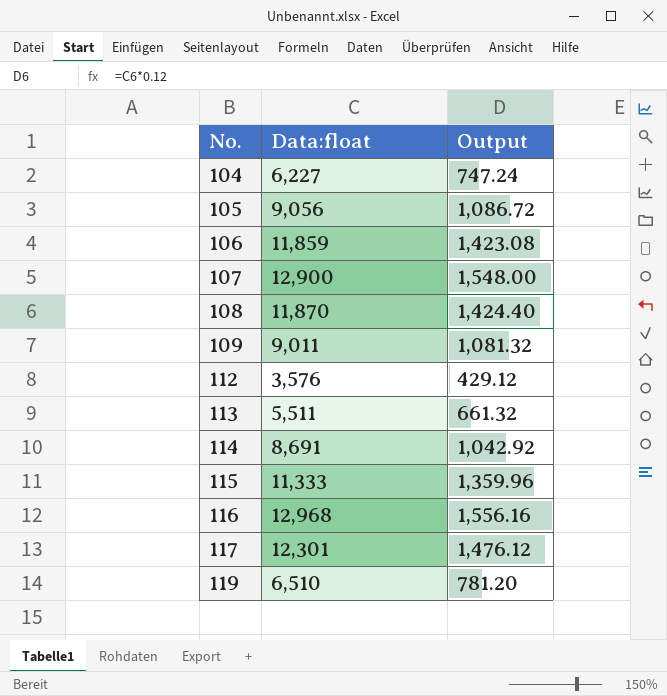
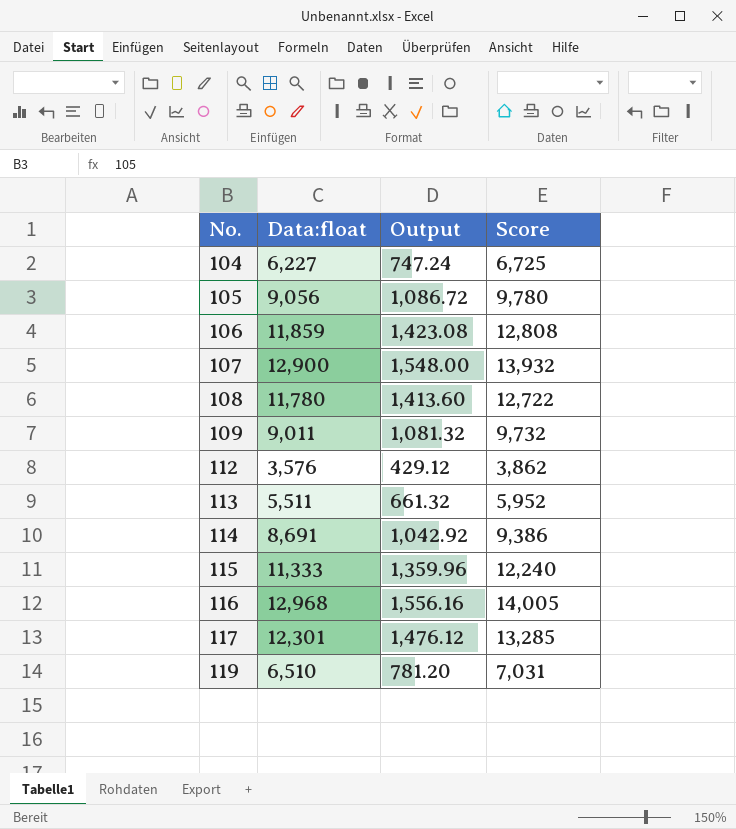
column Score | formula: none -> [Data:float] * 1.08
108 | Data:float: 11,870 -> 11,780
108 | Output: 1,424.40 -> 1,413.60

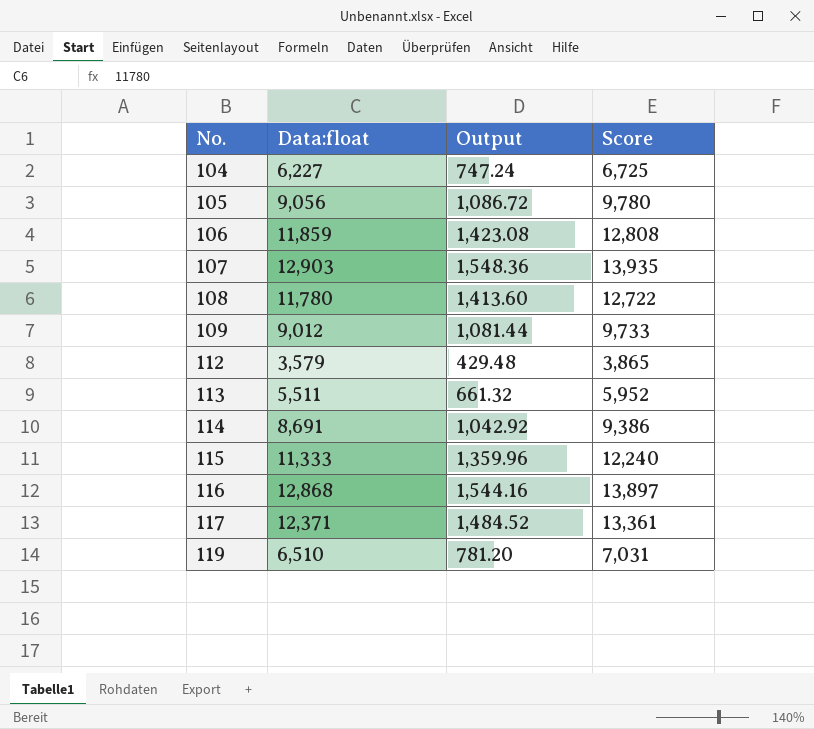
107 | Data:float: 12,900 -> 12,903
107 | Output: 1,548.00 -> 1,548.36
107 | Score: 13,932 -> 13,935
109 | Data:float: 9,011 -> 9,012
109 | Output: 1,081.32 -> 1,081.44
109 | Score: 9,732 -> 9,733
112 | Data:float: 3,576 -> 3,579
112 | Output: 429.12 -> 429.48
112 | Score: 3,862 -> 3,865
116 | Data:float: 12,968 -> 12,868
116 | Output: 1,556.16 -> 1,544.16
116 | Score: 14,005 -> 13,897
117 | Data:float: 12,301 -> 12,371
117 | Output: 1,476.12 -> 1,484.52
117 | Score: 13,285 -> 13,361

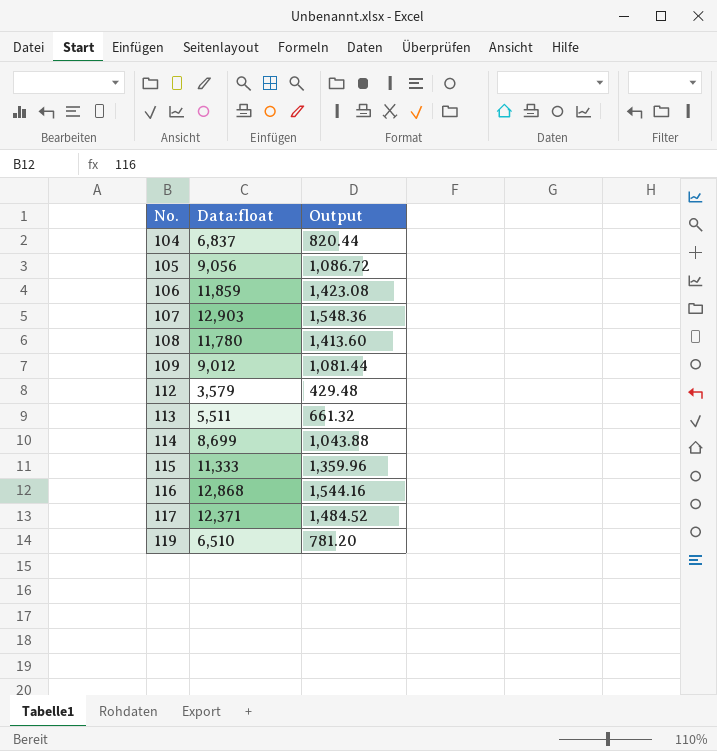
column Score | formula: [Data:float] * 1.08 -> none
104 | Data:float: 6,227 -> 6,837
104 | Output: 747.24 -> 820.44
114 | Data:float: 8,691 -> 8,699
114 | Output: 1,042.92 -> 1,043.88

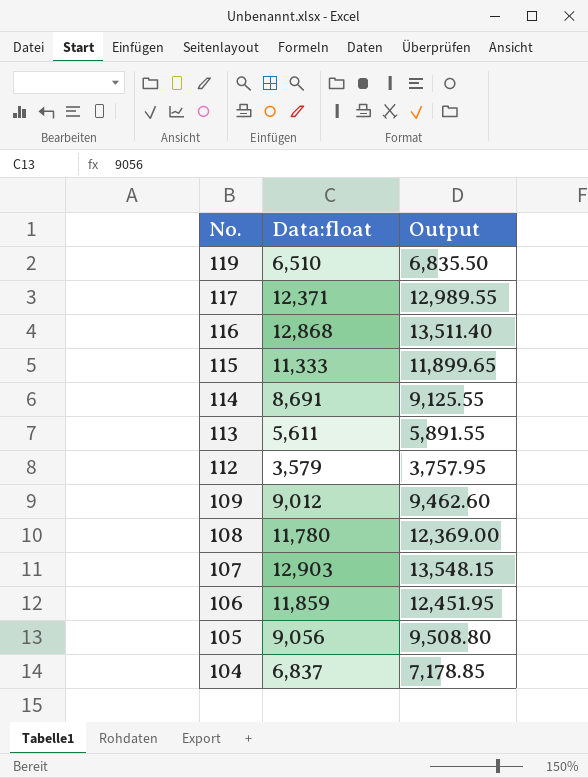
row order: No. ascending -> No. descending
column Output | formula: [Data:float] * 0.12 -> [Data:float] * 1.05
114 | Data:float: 8,699 -> 8,691
113 | Data:float: 5,511 -> 5,611

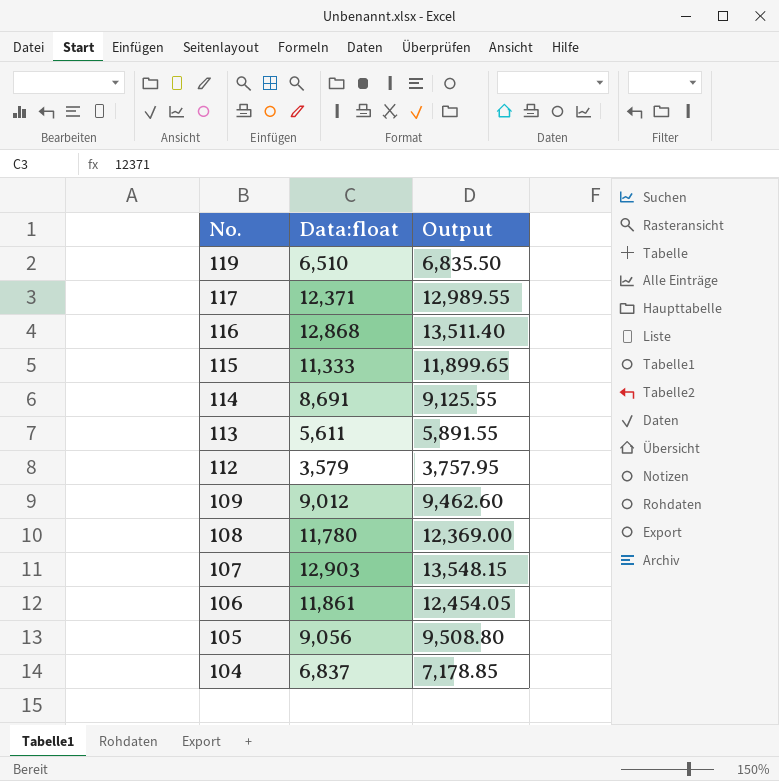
106 | Data:float: 11,859 -> 11,861
106 | Output: 12,451.95 -> 12,454.05

